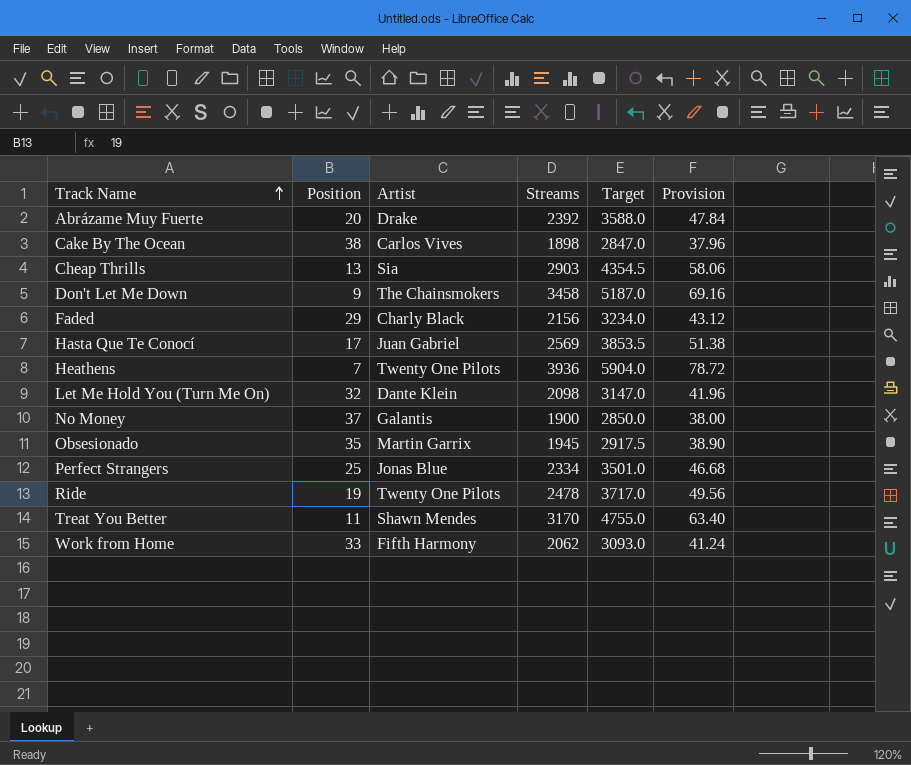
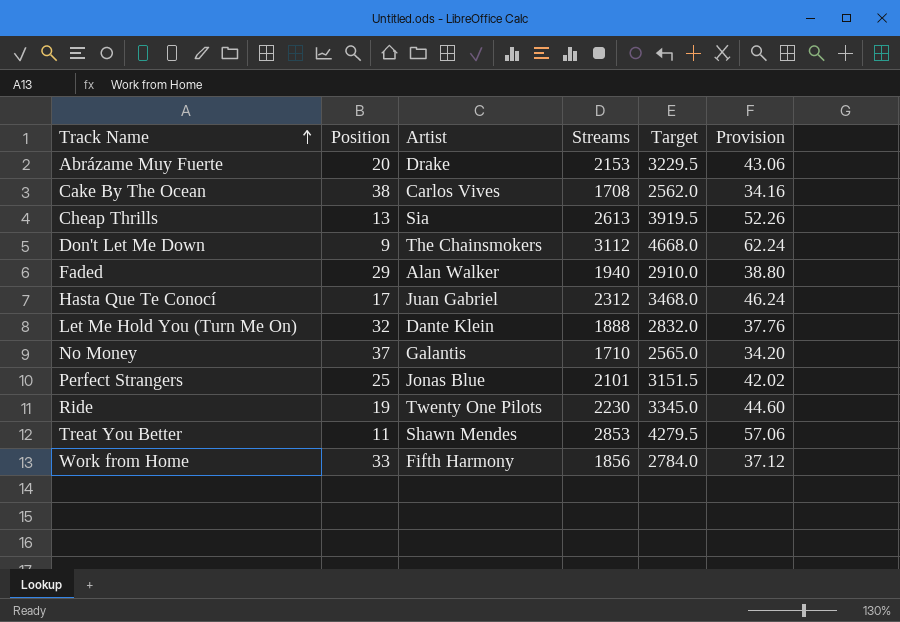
row Heathens: 7 | Twenty One Pilots | 3936 | 5904.0 | 78.72 -> none
row Obsesionado: 35 | Martin Garrix | 1945 | 2917.5 | 38.90 -> none
Abrázame Muy Fuerte | Streams: 2392 -> 2153
Abrázame Muy Fuerte | Target: 3588.0 -> 3229.5
Abrázame Muy Fuerte | Provision: 47.84 -> 43.06
Cake By The Ocean | Streams: 1898 -> 1708
Cake By The Ocean | Target: 2847.0 -> 2562.0
Cake By The Ocean | Provision: 37.96 -> 34.16
Cheap Thrills | Streams: 2903 -> 2613
Cheap Thrills | Target: 4354.5 -> 3919.5
Cheap Thrills | Provision: 58.06 -> 52.26
Don't Let Me Down | Streams: 3458 -> 3112
Don't Let Me Down | Target: 5187.0 -> 4668.0
Don't Let Me Down | Provision: 69.16 -> 62.24
Faded | Artist: Charly Black -> Alan Walker
Faded | Streams: 2156 -> 1940
Faded | Target: 3234.0 -> 2910.0
Faded | Provision: 43.12 -> 38.80
Hasta Que Te Conocí | Streams: 2569 -> 2312
Hasta Que Te Conocí | Target: 3853.5 -> 3468.0
Hasta Que Te Conocí | Provision: 51.38 -> 46.24
Let Me Hold You (Turn Me On) | Streams: 2098 -> 1888
Let Me Hold You (Turn Me On) | Target: 3147.0 -> 2832.0
Let Me Hold You (Turn Me On) | Provision: 41.96 -> 37.76
No Money | Streams: 1900 -> 1710
No Money | Target: 2850.0 -> 2565.0
No Money | Provision: 38.00 -> 34.20
Perfect Strangers | Streams: 2334 -> 2101
Perfect Strangers | Target: 3501.0 -> 3151.5
Perfect Strangers | Provision: 46.68 -> 42.02
Ride | Streams: 2478 -> 2230
Ride | Target: 3717.0 -> 3345.0
Ride | Provision: 49.56 -> 44.60
Treat You Better | Streams: 3170 -> 2853
Treat You Better | Target: 4755.0 -> 4279.5
Treat You Better | Provision: 63.40 -> 57.06
Work from Home | Streams: 2062 -> 1856
Work from Home | Target: 3093.0 -> 2784.0
Work from Home | Provision: 41.24 -> 37.12

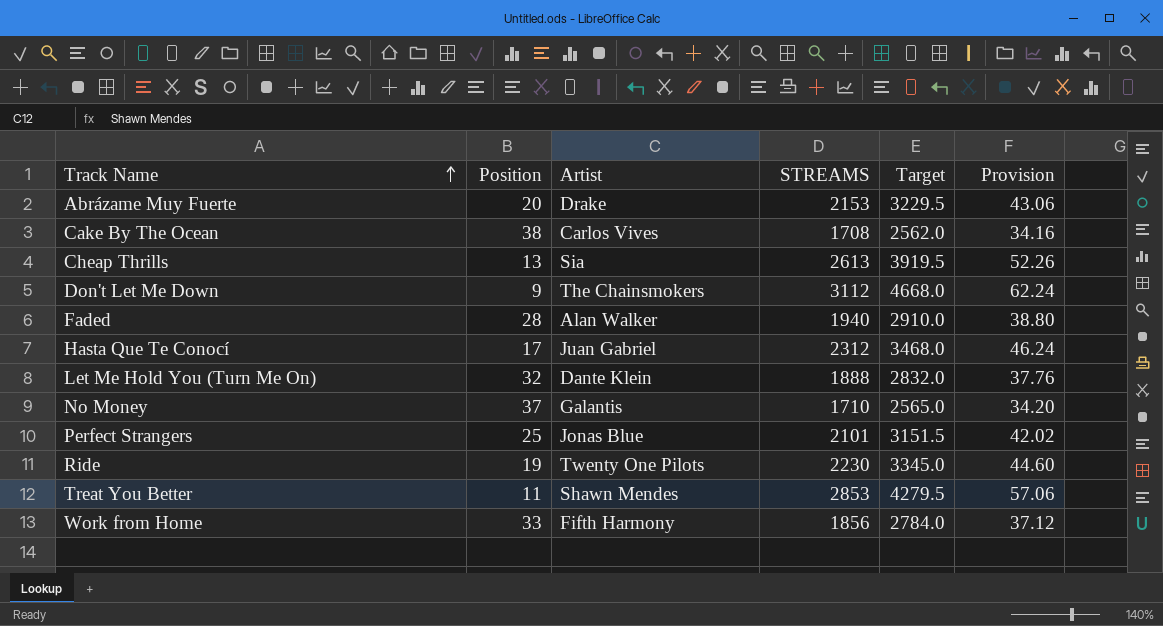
column name: Streams -> STREAMS
Faded | Position: 29 -> 28

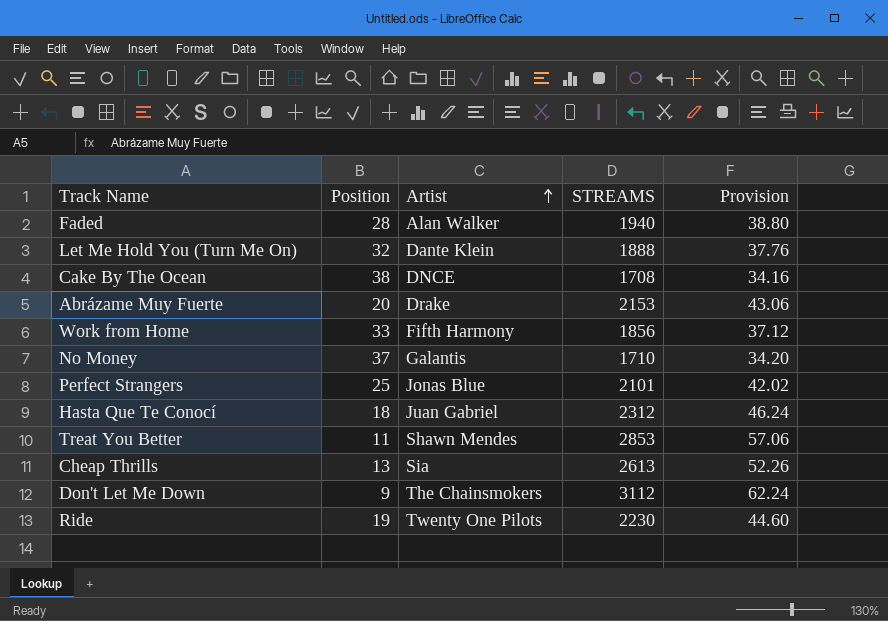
row order: Track Name ascending -> Artist ascending
column Target | formula: [STREAMS] * 1.5 -> none
Cake By The Ocean | Artist: Carlos Vives -> DNCE
Hasta Que Te Conocí | Position: 17 -> 18

